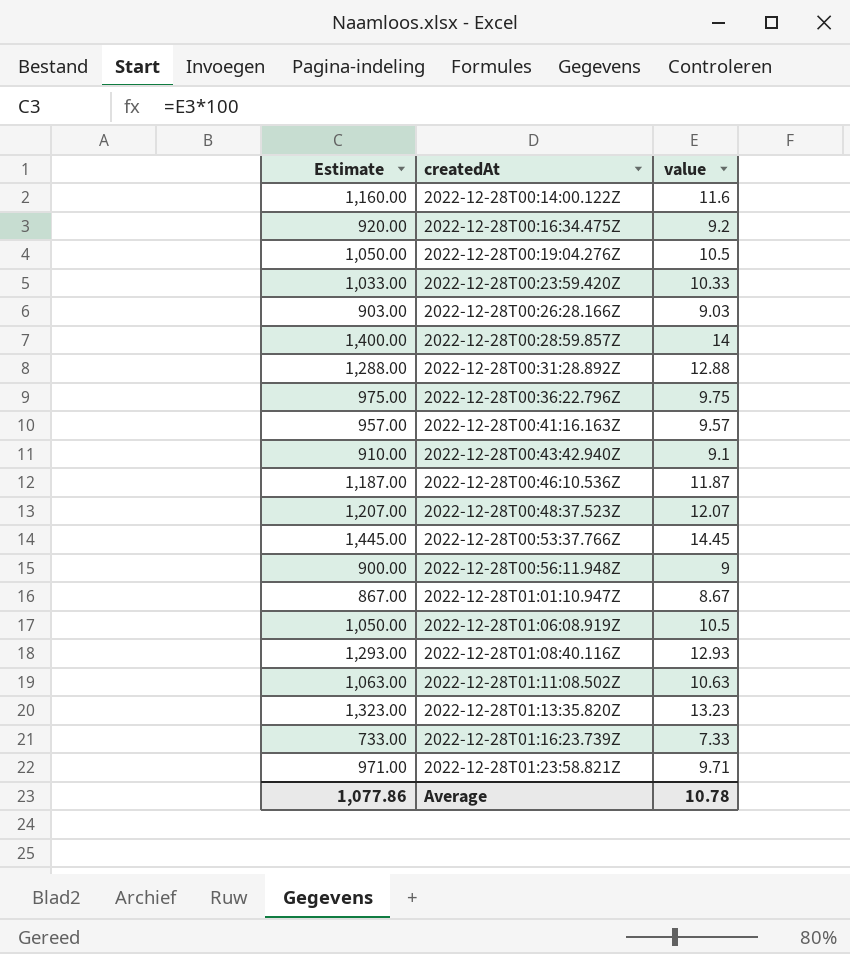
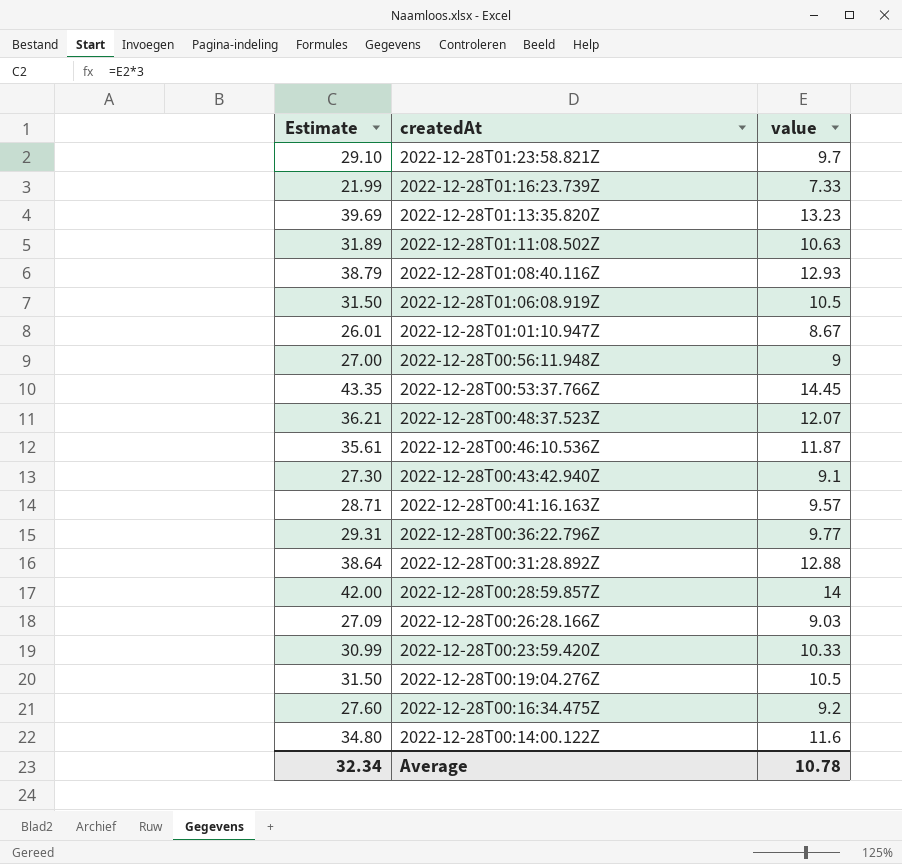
row order: createdAt ascending -> createdAt descending
column Estimate | formula: [value] * 100 -> [value] * 3
2022-12-28T01:23:58.821Z | value: 9.71 -> 9.7
2022-12-28T00:36:22.796Z | value: 9.75 -> 9.77
Average | Estimate: 1,077.86 -> 32.34

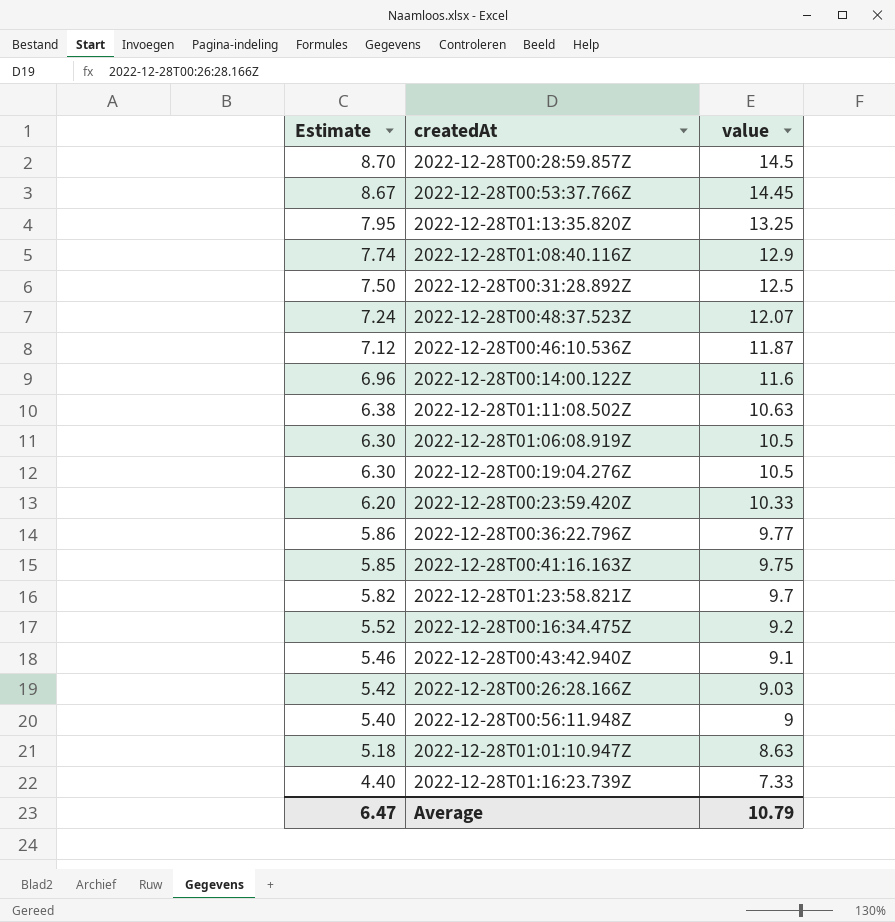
row order: createdAt descending -> Estimate descending
column Estimate | formula: [value] * 3 -> [value] * 0.6
2022-12-28T00:28:59.857Z | value: 14 -> 14.5
2022-12-28T01:13:35.820Z | value: 13.23 -> 13.25
2022-12-28T01:08:40.116Z | value: 12.93 -> 12.9
2022-12-28T00:31:28.892Z | value: 12.88 -> 12.5
2022-12-28T00:41:16.163Z | value: 9.57 -> 9.75
2022-12-28T01:01:10.947Z | value: 8.67 -> 8.63
Average | Estimate: 32.34 -> 6.47
Average | value: 10.78 -> 10.79

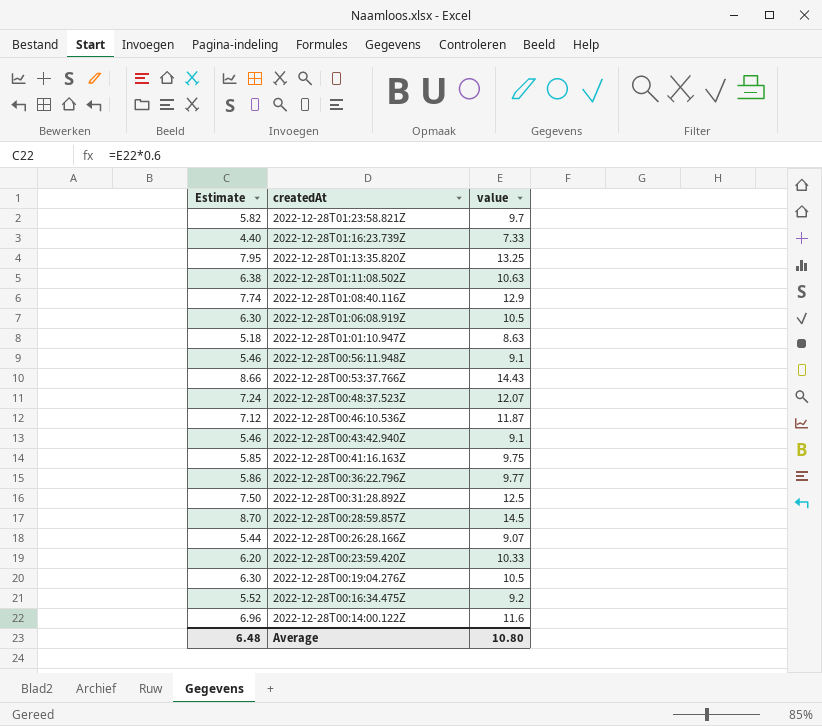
row order: Estimate descending -> createdAt descending
2022-12-28T00:56:11.948Z | Estimate: 5.40 -> 5.46
2022-12-28T00:56:11.948Z | value: 9 -> 9.1
2022-12-28T00:53:37.766Z | Estimate: 8.67 -> 8.66
2022-12-28T00:53:37.766Z | value: 14.45 -> 14.43
2022-12-28T00:26:28.166Z | Estimate: 5.42 -> 5.44
2022-12-28T00:26:28.166Z | value: 9.03 -> 9.07
Average | Estimate: 6.47 -> 6.48
Average | value: 10.79 -> 10.80

